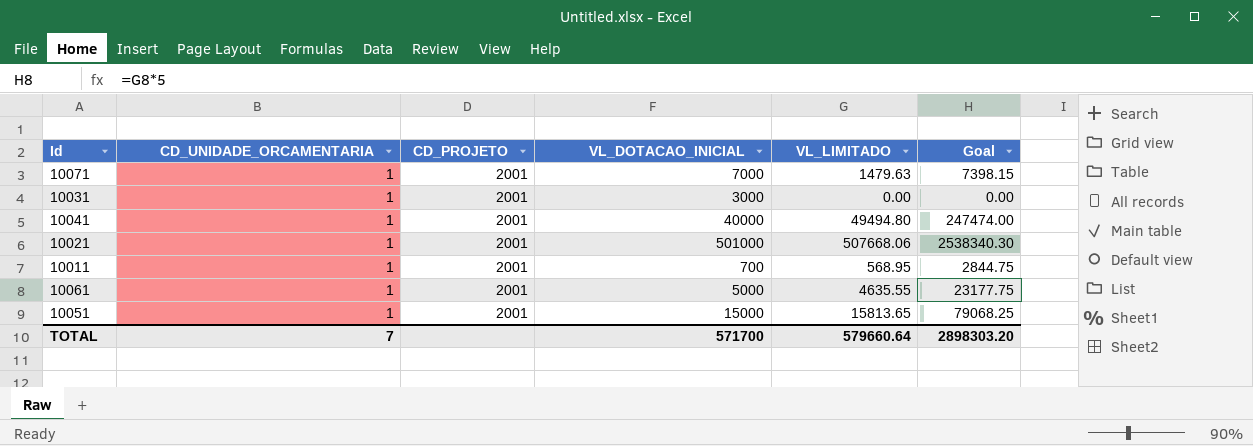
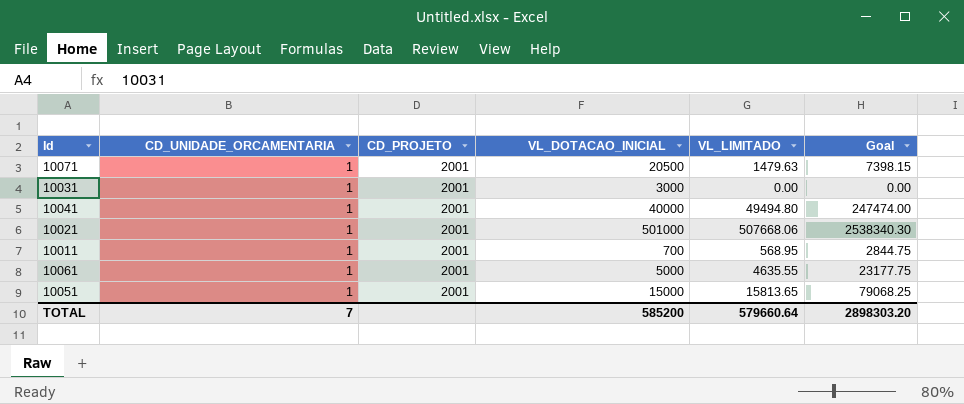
10071 | VL_DOTACAO_INICIAL: 7000 -> 20500
TOTAL | VL_DOTACAO_INICIAL: 571700 -> 585200

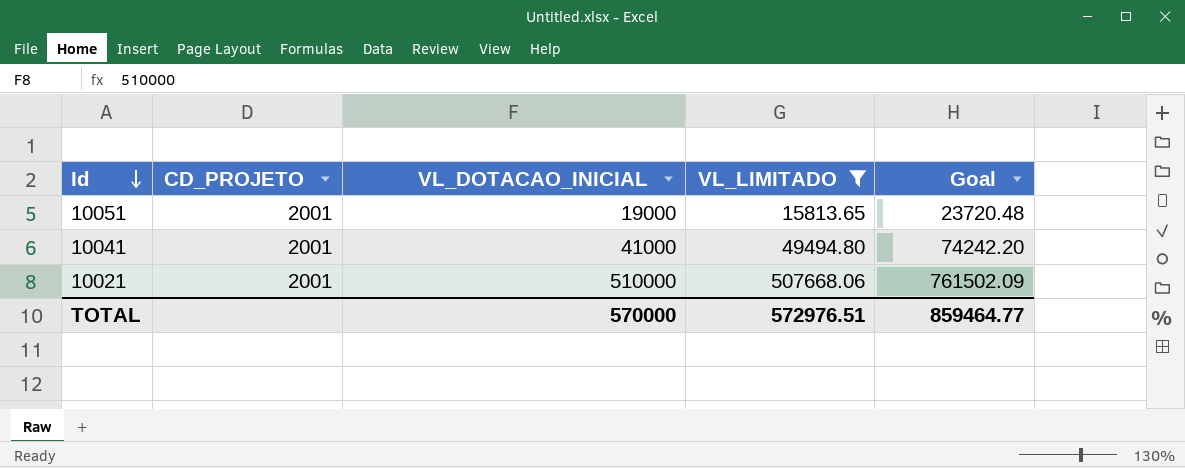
filter: none -> VL_LIMITADO >= 15813.65
row order: none -> Id descending
column CD_UNIDADE_ORCAMENTARIA | position: 2 -> none
column Goal | formula: [VL_LIMITADO] * 5 -> [VL_LIMITADO] * 1.5
10051 | VL_DOTACAO_INICIAL: 15000 -> 19000
10041 | VL_DOTACAO_INICIAL: 40000 -> 41000
10021 | VL_DOTACAO_INICIAL: 501000 -> 510000
TOTAL | VL_DOTACAO_INICIAL: 585200 -> 570000
TOTAL | VL_LIMITADO: 579660.64 -> 572976.51
TOTAL | Goal: 2898303.20 -> 859464.77

